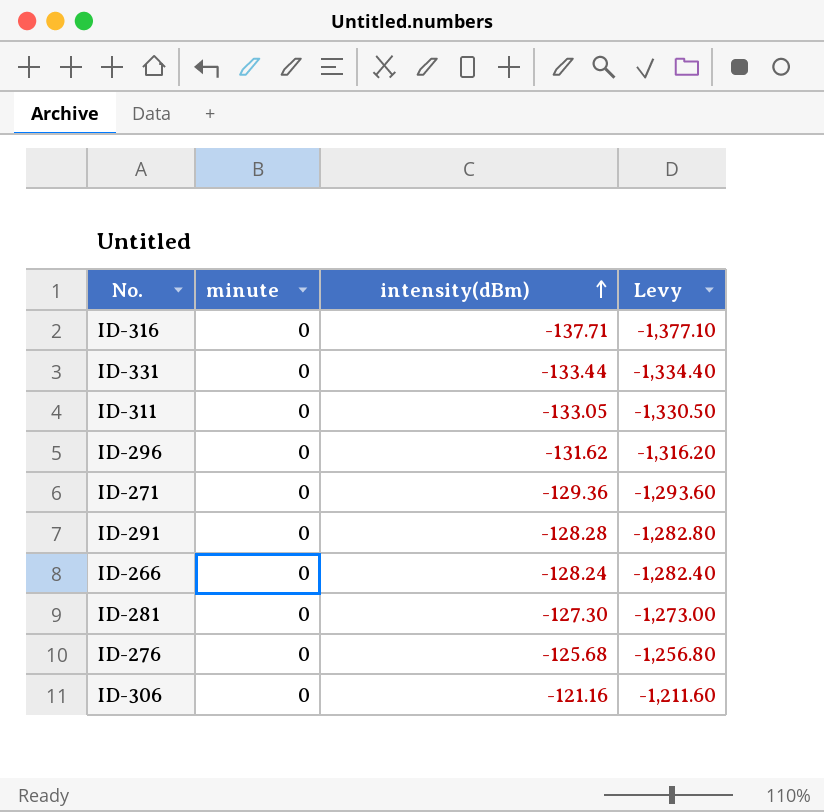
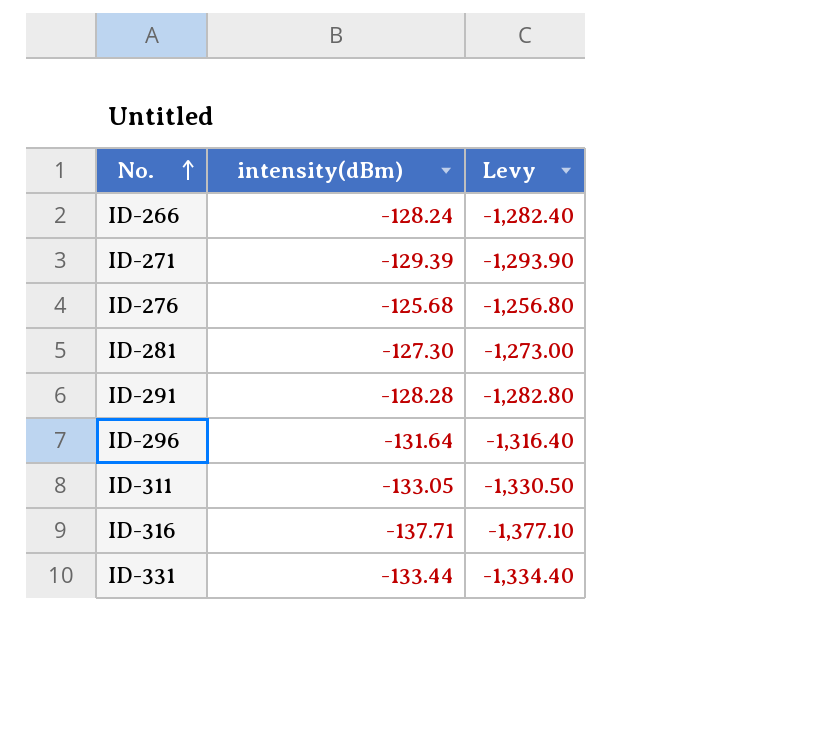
row order: intensity(dBm) ascending -> No. ascending
column minute | position: 2 -> none
row ID-306: 0 | -121.16 | -1,211.60 -> none
ID-271 | intensity(dBm): -129.36 -> -129.39
ID-271 | Levy: -1,293.60 -> -1,293.90
ID-296 | intensity(dBm): -131.62 -> -131.64
ID-296 | Levy: -1,316.20 -> -1,316.40

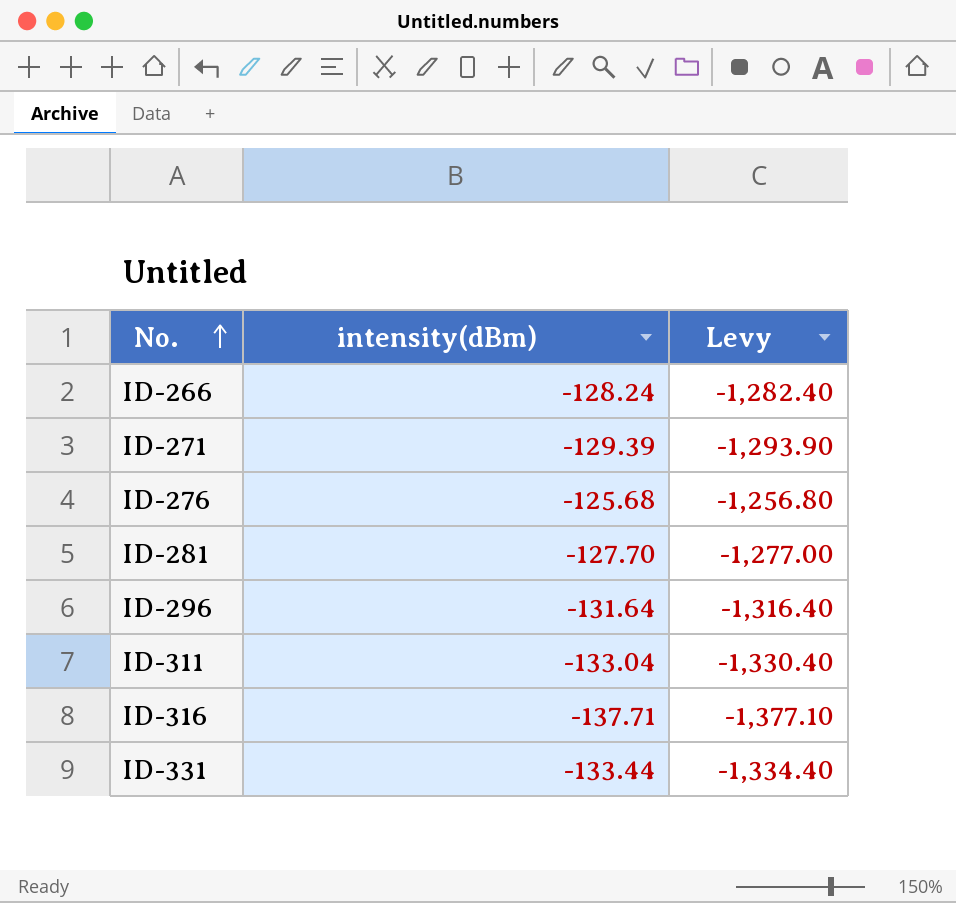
row ID-291: -128.28 | -1,282.80 -> none
ID-281 | intensity(dBm): -127.30 -> -127.70
ID-281 | Levy: -1,273.00 -> -1,277.00
ID-311 | intensity(dBm): -133.05 -> -133.04
ID-311 | Levy: -1,330.50 -> -1,330.40

